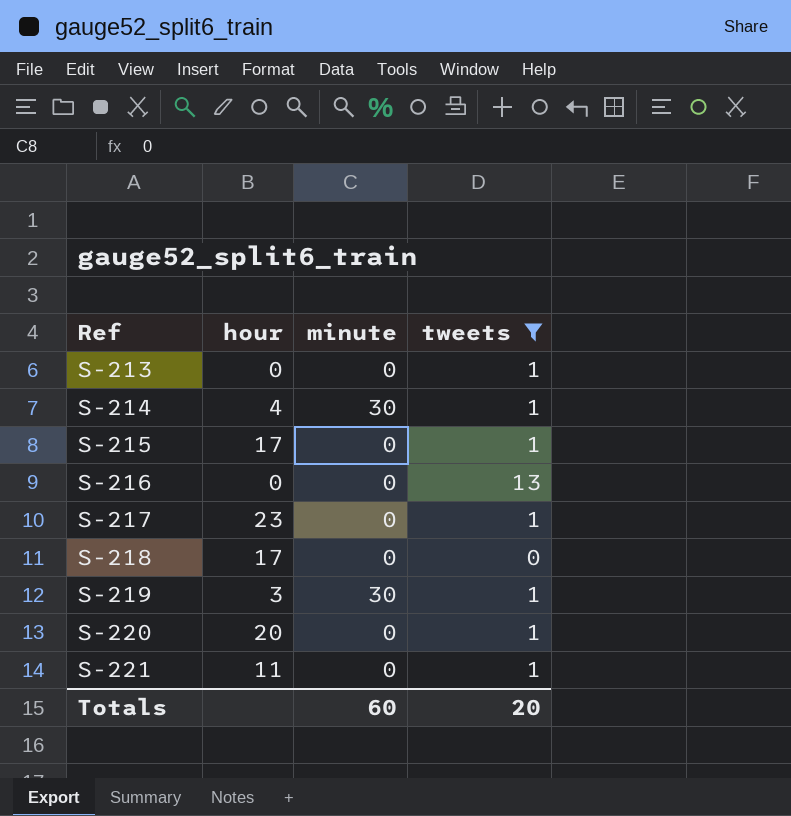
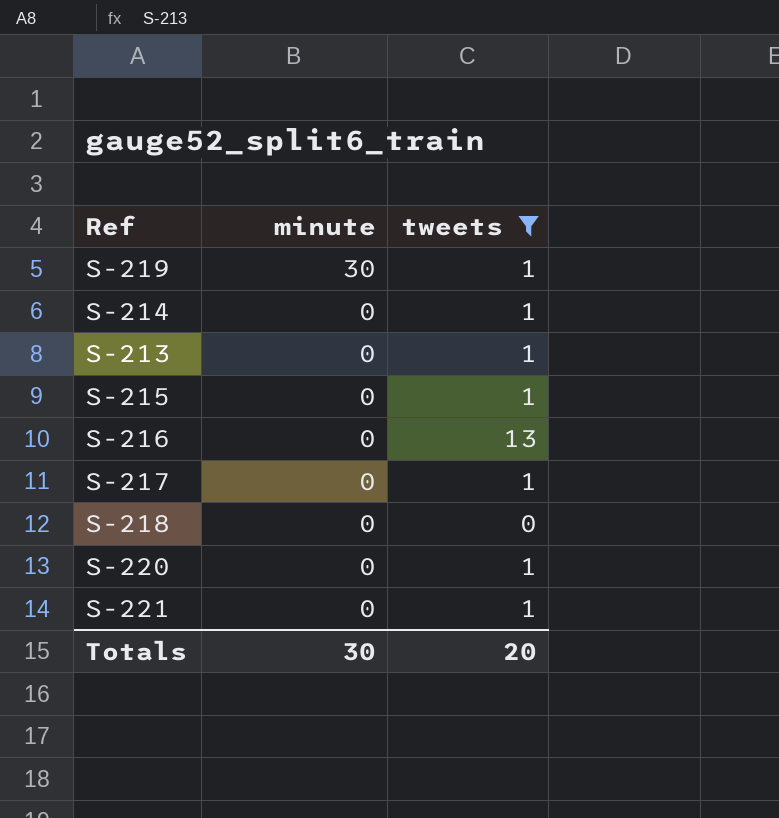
row order: Ref ascending -> minute descending
column hour | position: 2 -> none
S-214 | minute: 30 -> 0
Totals | minute: 60 -> 30

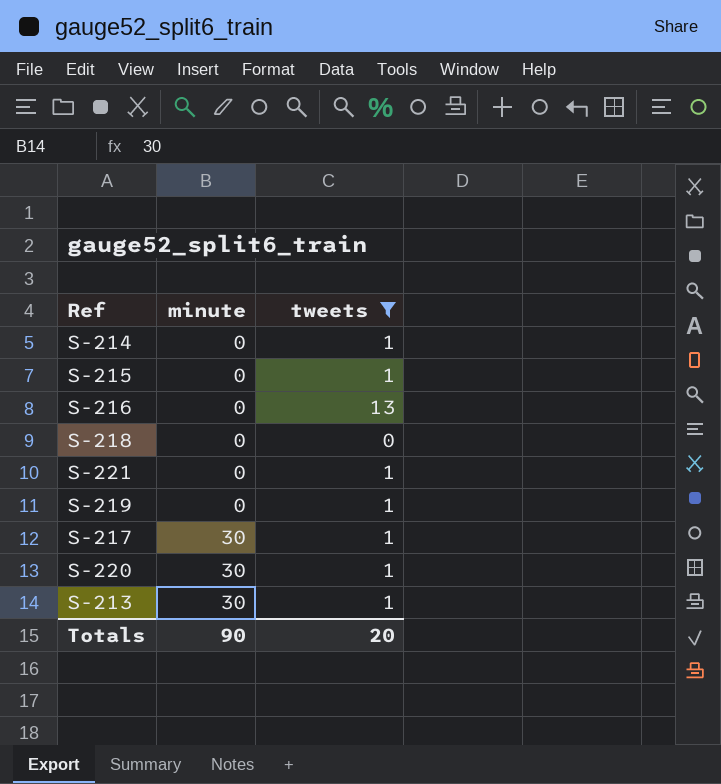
row order: minute descending -> minute ascending
S-219 | minute: 30 -> 0
S-217 | minute: 0 -> 30
S-220 | minute: 0 -> 30
S-213 | minute: 0 -> 30
Totals | minute: 30 -> 90

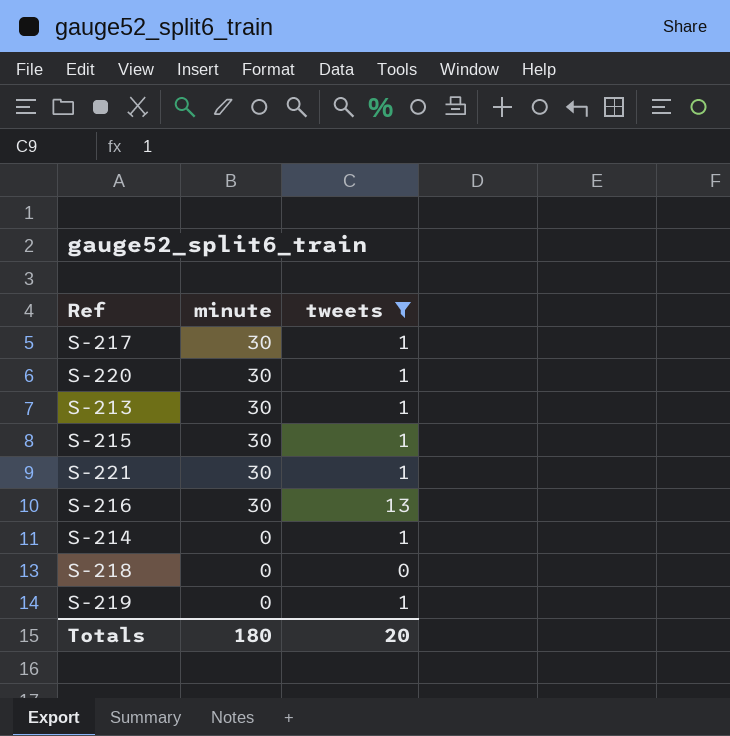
row order: minute ascending -> minute descending
S-215 | minute: 0 -> 30
S-221 | minute: 0 -> 30
S-216 | minute: 0 -> 30
Totals | minute: 90 -> 180

